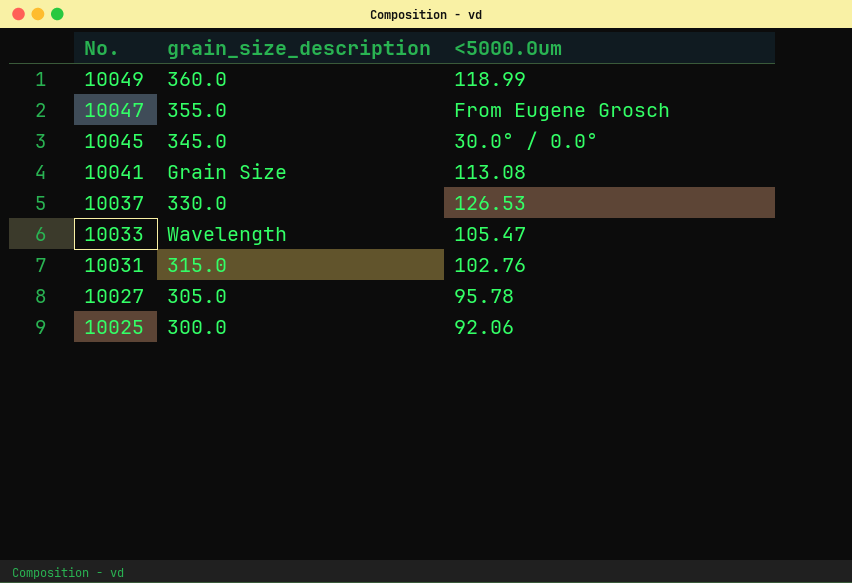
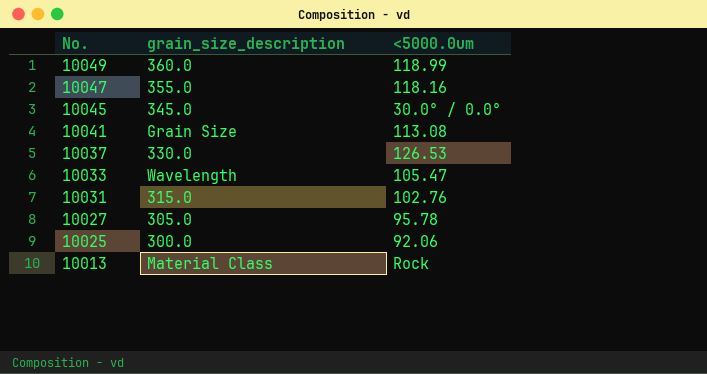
10047 | <5000.0um: From Eugene Grosch -> 118.16
row 10013: none -> Material Class | Rock

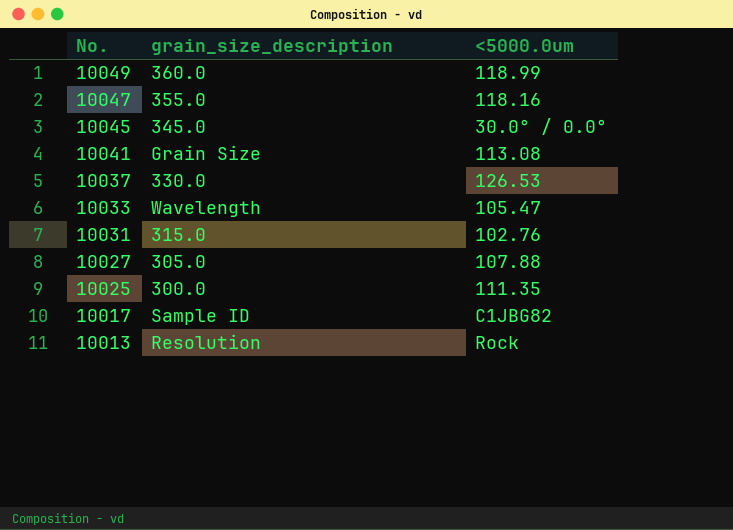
10027 | <5000.0um: 95.78 -> 107.88
10025 | <5000.0um: 92.06 -> 111.35
row 10017: none -> Sample ID | C1JBG82
10013 | grain_size_description: Material Class -> Resolution

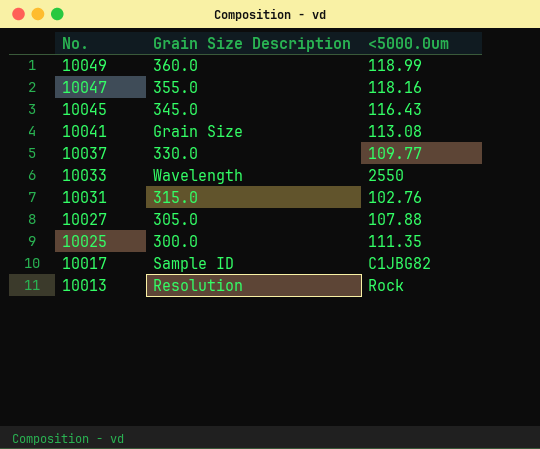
column name: grain_size_description -> Grain Size Description
10045 | <5000.0um: 30.0° / 0.0° -> 116.43
10037 | <5000.0um: 126.53 -> 109.77
10033 | <5000.0um: 105.47 -> 2550

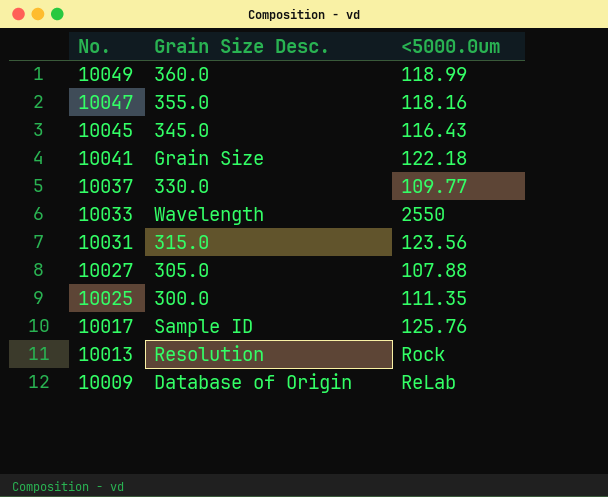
column name: Grain Size Description -> Grain Size Desc.
10041 | <5000.0um: 113.08 -> 122.18
10031 | <5000.0um: 102.76 -> 123.56
10017 | <5000.0um: C1JBG82 -> 125.76
row 10009: none -> Database of Origin | ReLab

